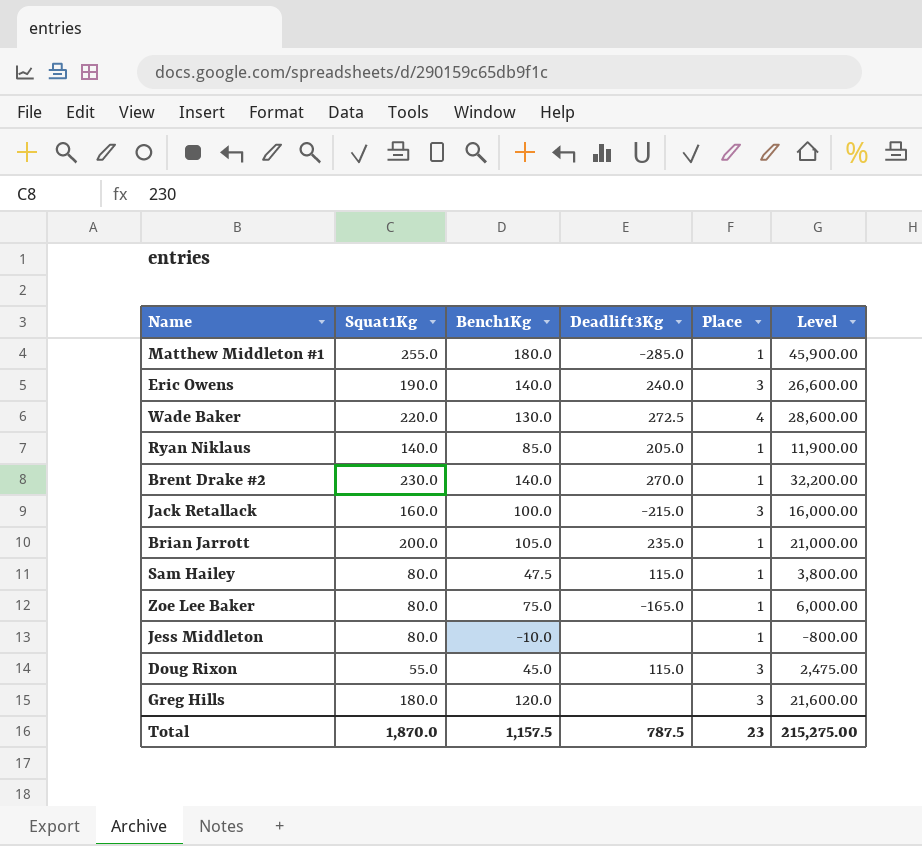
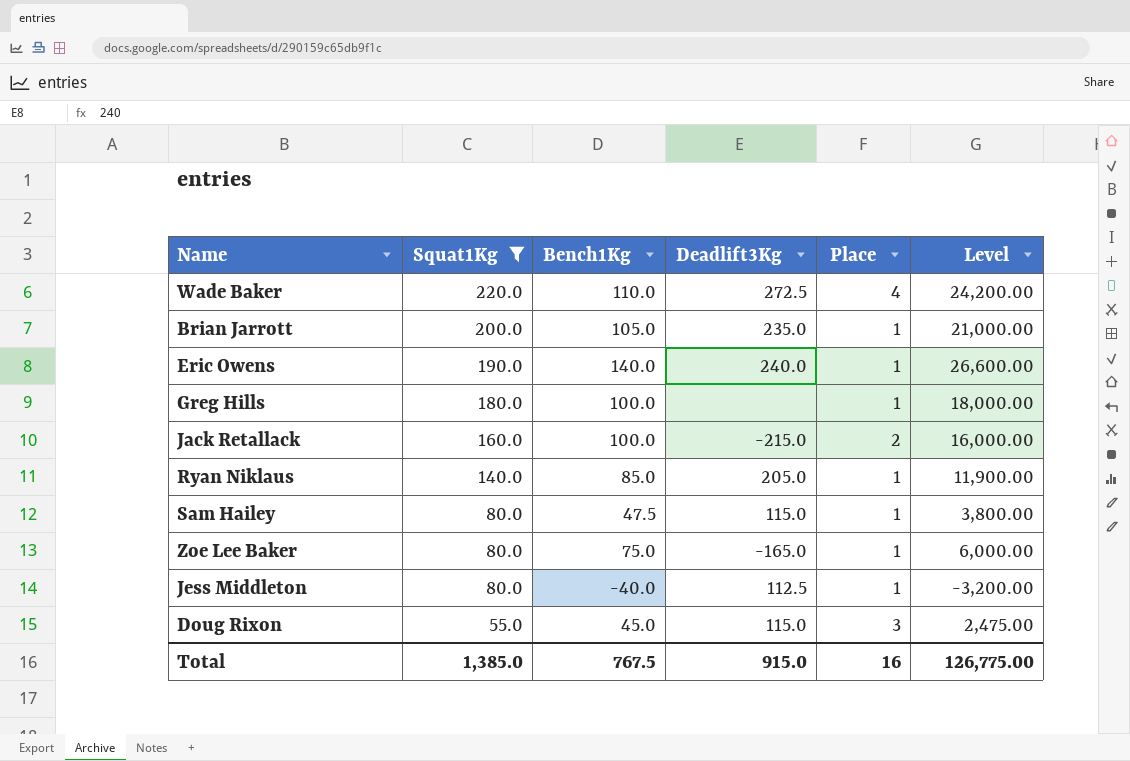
filter: none -> Squat1Kg <= 220.0
row order: none -> Squat1Kg descending
Wade Baker | Bench1Kg: 130.0 -> 110.0
Wade Baker | Level: 28,600.00 -> 24,200.00
Eric Owens | Place: 3 -> 1
Greg Hills | Bench1Kg: 120.0 -> 100.0
Greg Hills | Place: 3 -> 1
Greg Hills | Level: 21,600.00 -> 18,000.00
Jack Retallack | Place: 3 -> 2
Jess Middleton | Bench1Kg: -10.0 -> -40.0
Jess Middleton | Deadlift3Kg: none -> 112.5
Jess Middleton | Level: -800.00 -> -3,200.00
Total | Squat1Kg: 1,870.0 -> 1,385.0
Total | Bench1Kg: 1,157.5 -> 767.5
Total | Deadlift3Kg: 787.5 -> 915.0
Total | Place: 23 -> 16
Total | Level: 215,275.00 -> 126,775.00

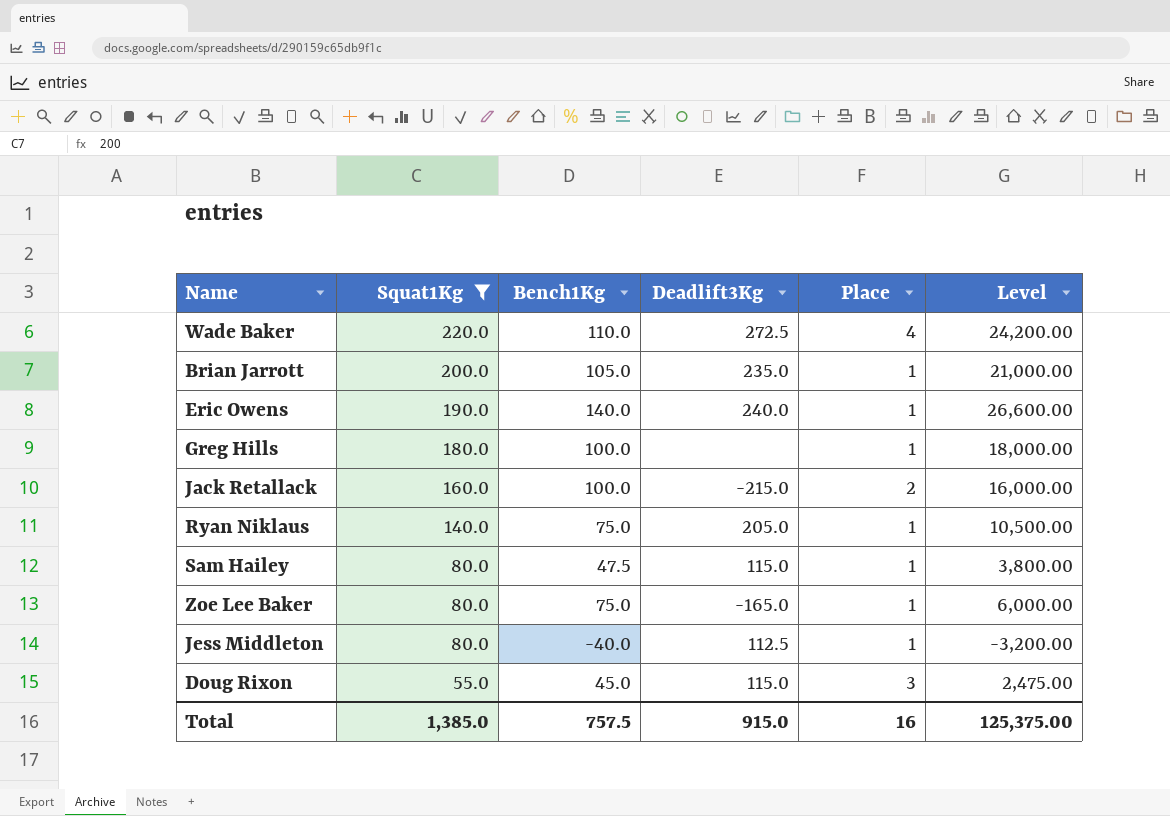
Ryan Niklaus | Bench1Kg: 85.0 -> 75.0
Ryan Niklaus | Level: 11,900.00 -> 10,500.00
Total | Bench1Kg: 767.5 -> 757.5
Total | Level: 126,775.00 -> 125,375.00

